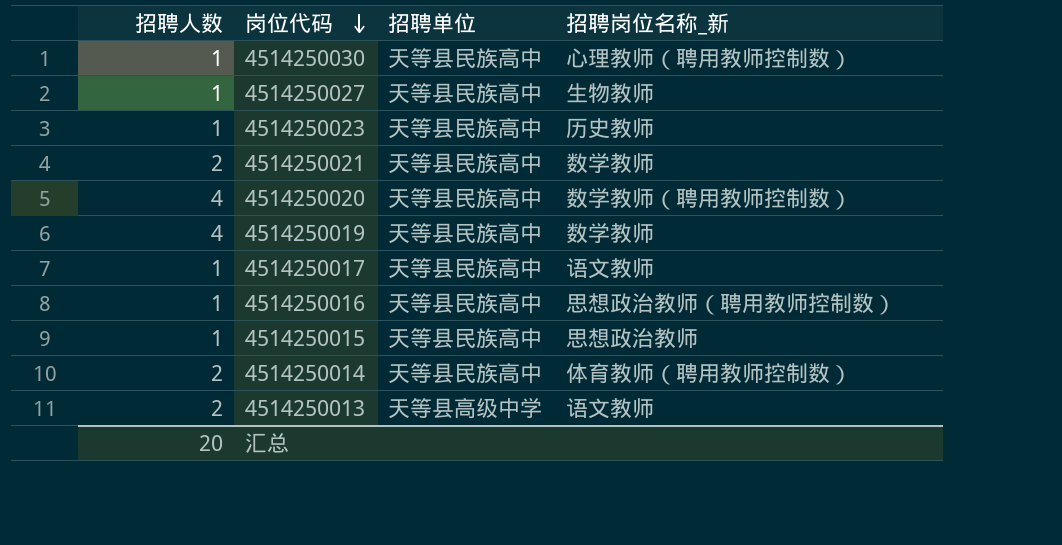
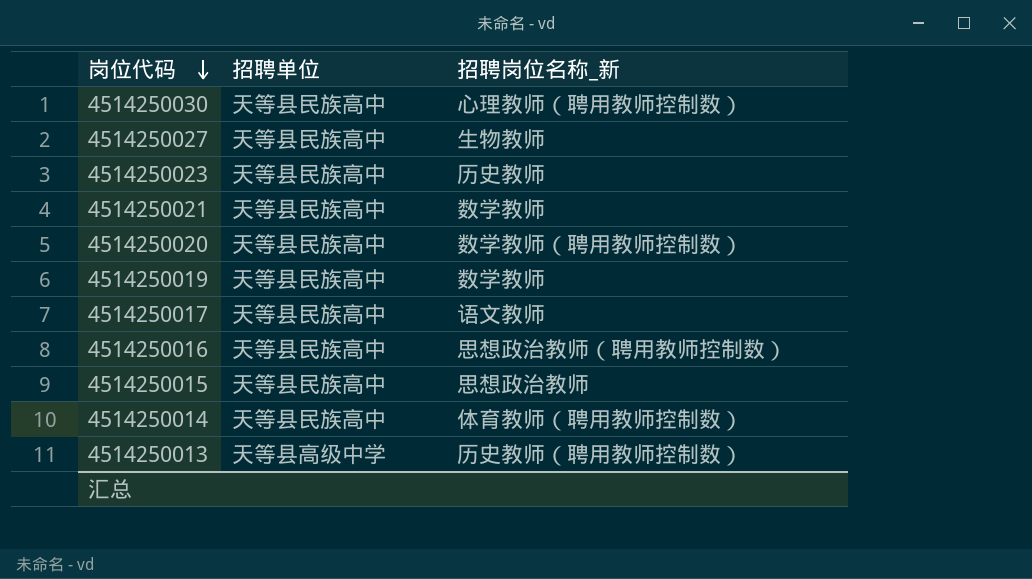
column 招聘人数 | position: 1 -> none
4514250013 | 招聘岗位名称_新: 语文教师 -> 历史教师（聘用教师控制数）

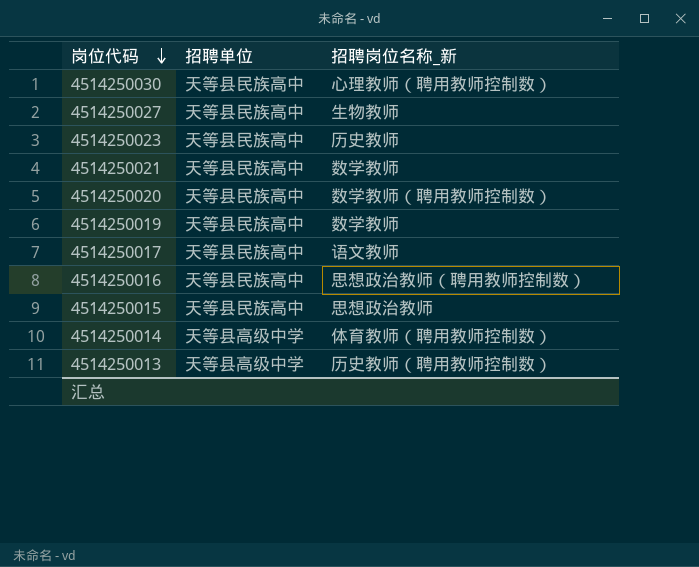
4514250014 | 招聘单位: 天等县民族高中 -> 天等县高级中学

